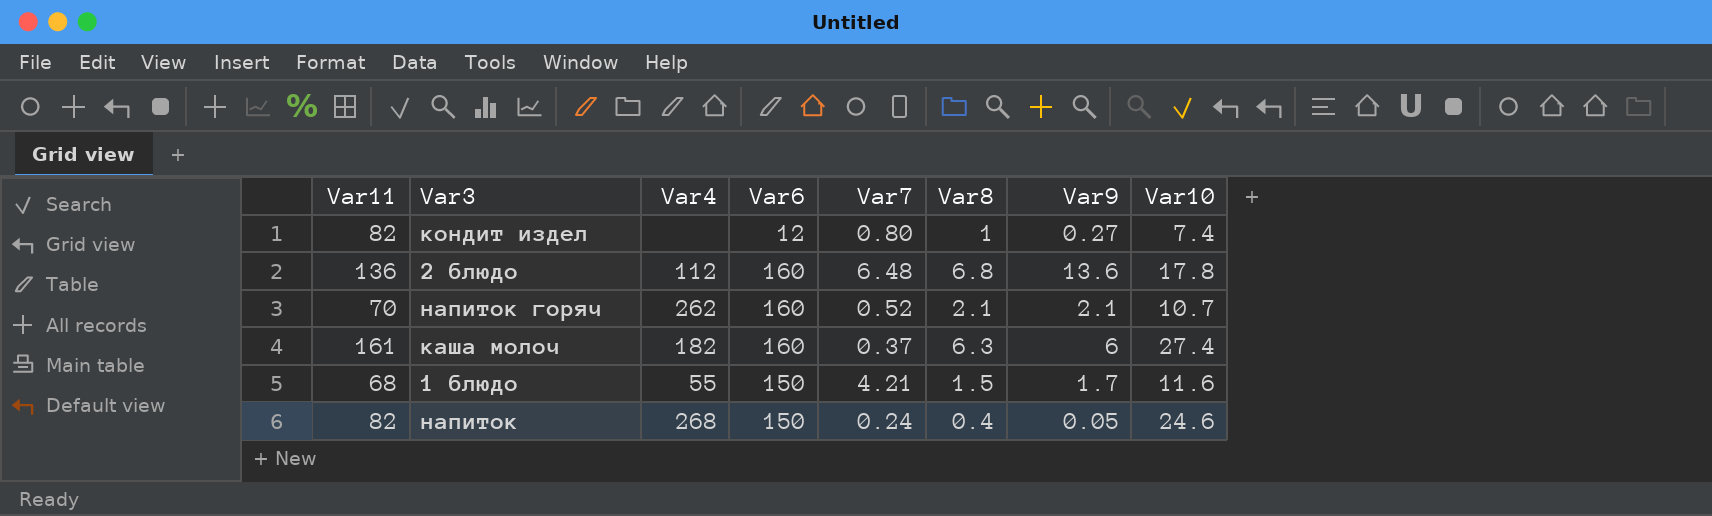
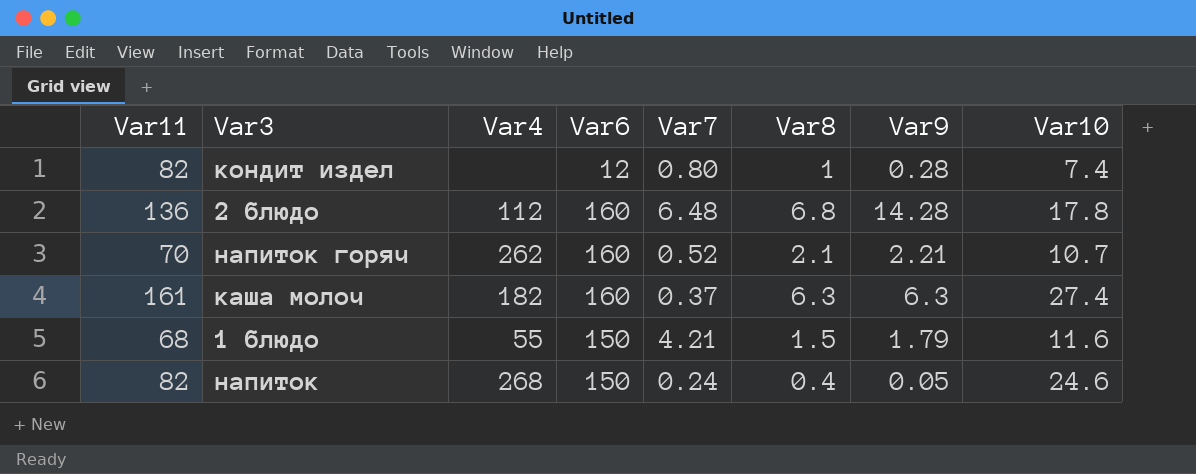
кондит издел | Var9: 0.27 -> 0.28
2 блюдо | Var9: 13.6 -> 14.28
напиток горяч | Var9: 2.1 -> 2.21
каша молоч | Var9: 6 -> 6.3
1 блюдо | Var9: 1.7 -> 1.79

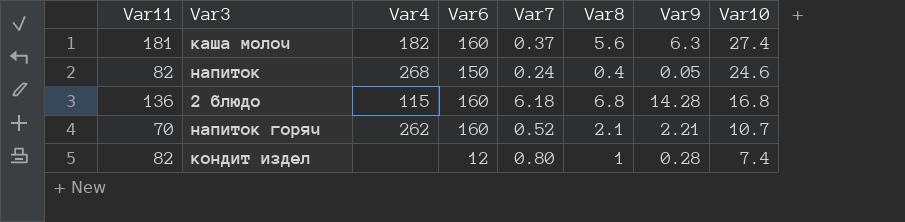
row order: none -> Var10 descending
row 1 блюдо: 68 | 55 | 150 | 4.21 | 1.5 | 1.79 | 11.6 -> none
каша молоч | Var11: 161 -> 181
каша молоч | Var8: 6.3 -> 5.6
2 блюдо | Var4: 112 -> 115
2 блюдо | Var7: 6.48 -> 6.18
2 блюдо | Var10: 17.8 -> 16.8

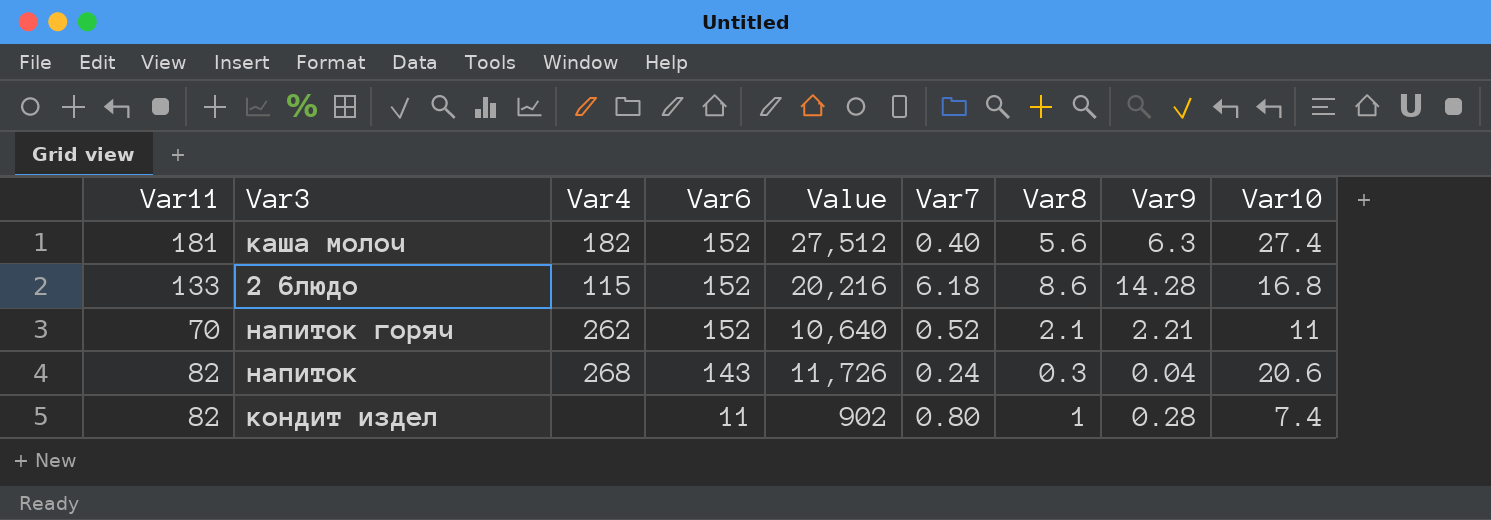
row order: Var10 descending -> Var6 descending
column Value | formula: none -> [Var11] * [Var6]
каша молоч | Var6: 160 -> 152
каша молоч | Var7: 0.37 -> 0.40
2 блюдо | Var11: 136 -> 133
2 блюдо | Var6: 160 -> 152
2 блюдо | Var8: 6.8 -> 8.6
напиток горяч | Var6: 160 -> 152
напиток горяч | Var10: 10.7 -> 11
напиток | Var6: 150 -> 143
напиток | Var8: 0.4 -> 0.3
напиток | Var9: 0.05 -> 0.04
напиток | Var10: 24.6 -> 20.6
кондит издел | Var6: 12 -> 11

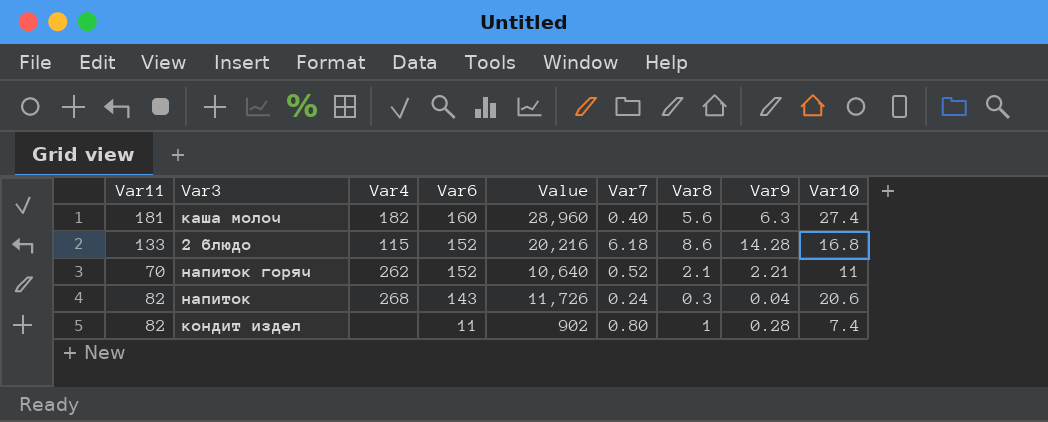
каша молоч | Var6: 152 -> 160
каша молоч | Value: 27,512 -> 28,960

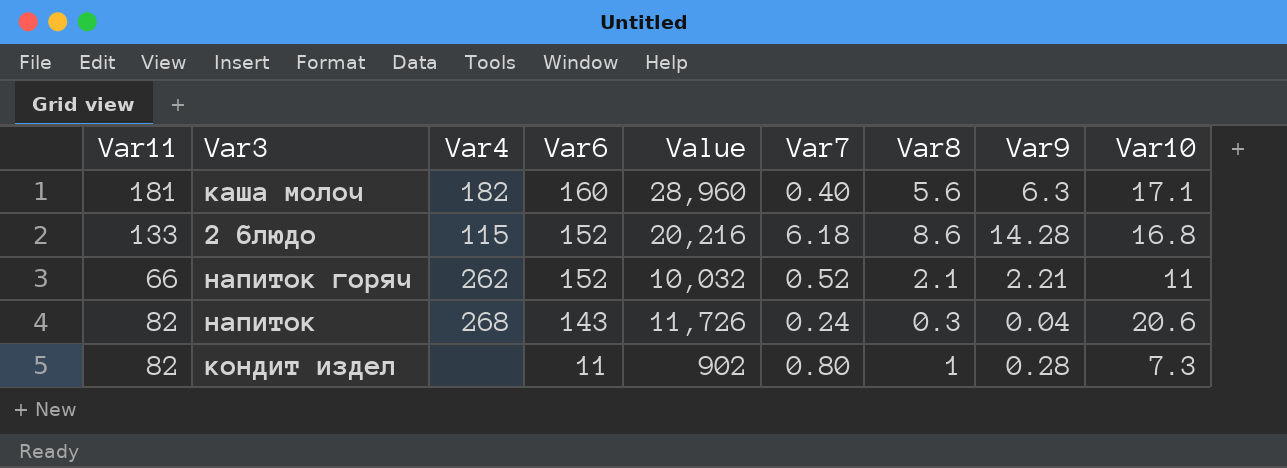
каша молоч | Var10: 27.4 -> 17.1
напиток горяч | Var11: 70 -> 66
напиток горяч | Value: 10,640 -> 10,032
кондит издел | Var10: 7.4 -> 7.3

